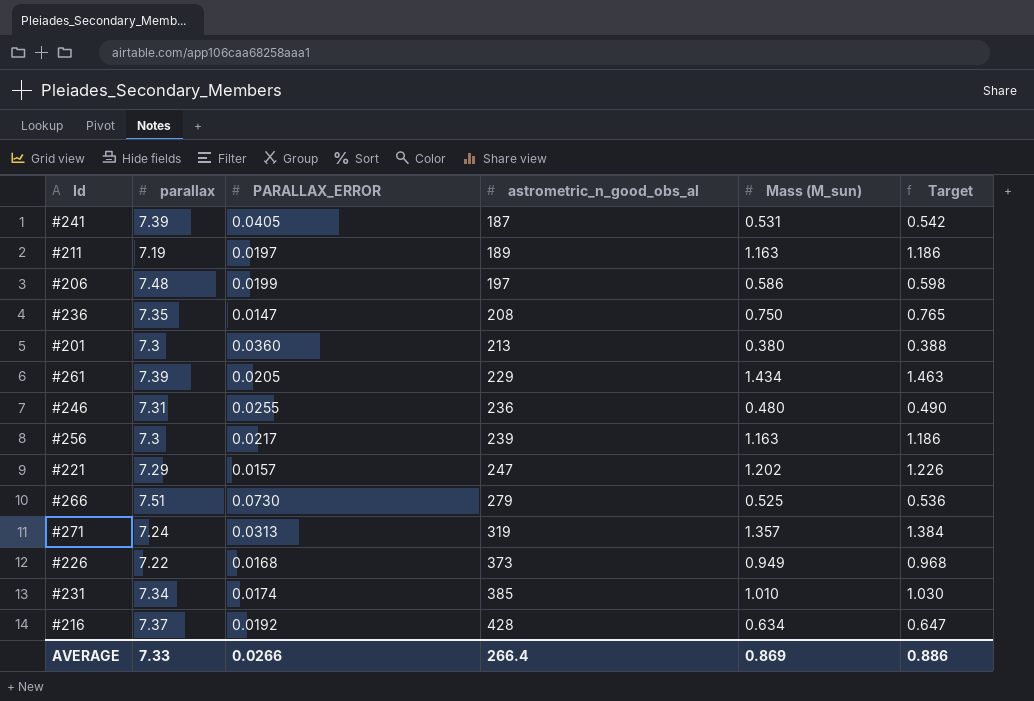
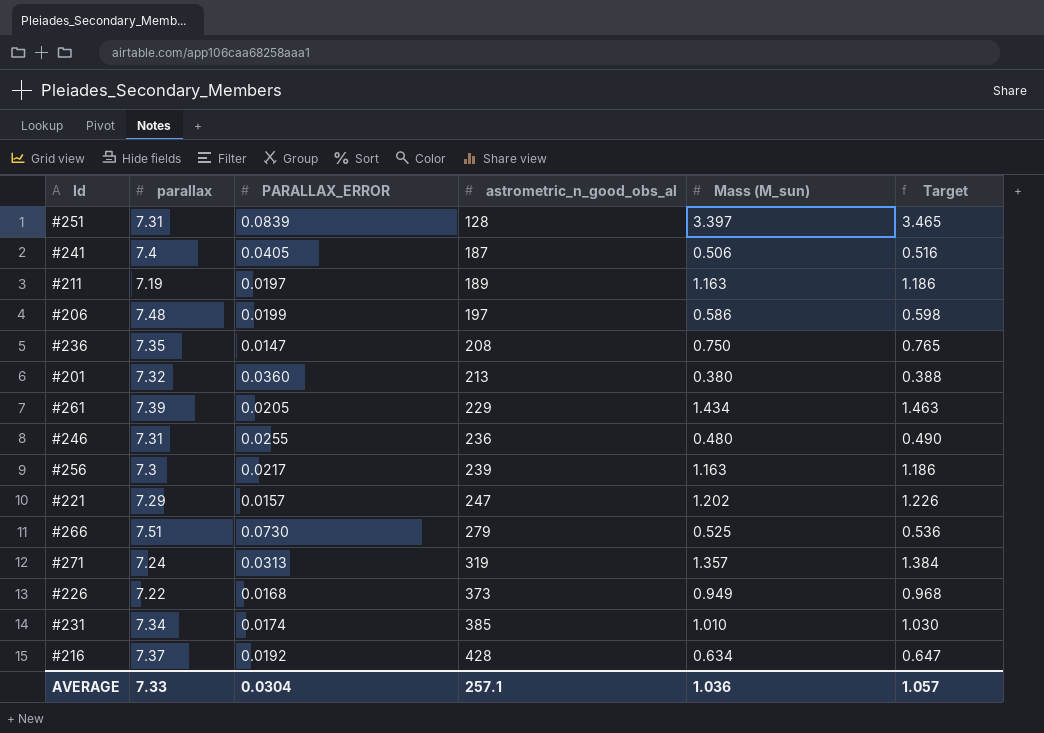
row #251: none -> 7.31 | 0.0839 | 128 | 3.397 | 3.465
#241 | parallax: 7.39 -> 7.4
#241 | Mass (M_sun): 0.531 -> 0.506
#241 | Target: 0.542 -> 0.516
#201 | parallax: 7.3 -> 7.32
AVERAGE | PARALLAX_ERROR: 0.0266 -> 0.0304
AVERAGE | astrometric_n_good_obs_al: 266.4 -> 257.1
AVERAGE | Mass (M_sun): 0.869 -> 1.036
AVERAGE | Target: 0.886 -> 1.057

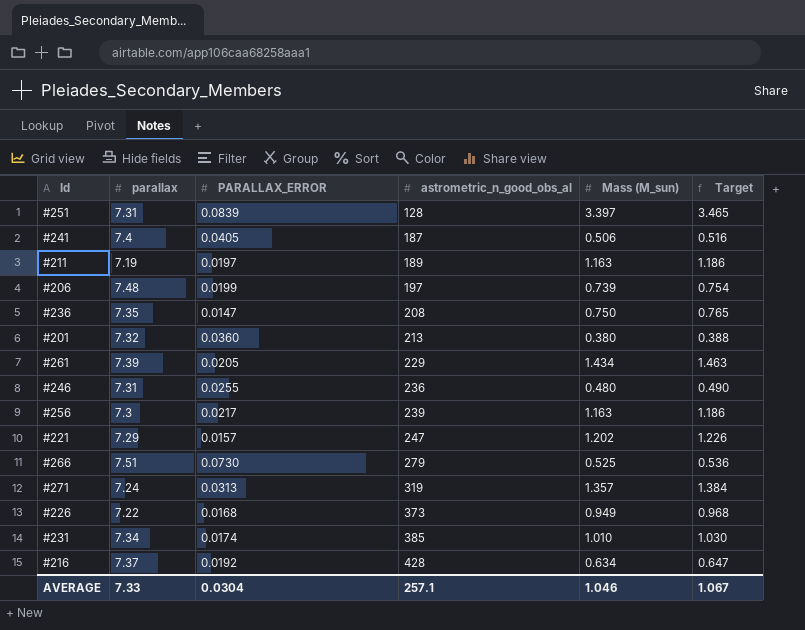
#206 | Mass (M_sun): 0.586 -> 0.739
#206 | Target: 0.598 -> 0.754
AVERAGE | Mass (M_sun): 1.036 -> 1.046
AVERAGE | Target: 1.057 -> 1.067

